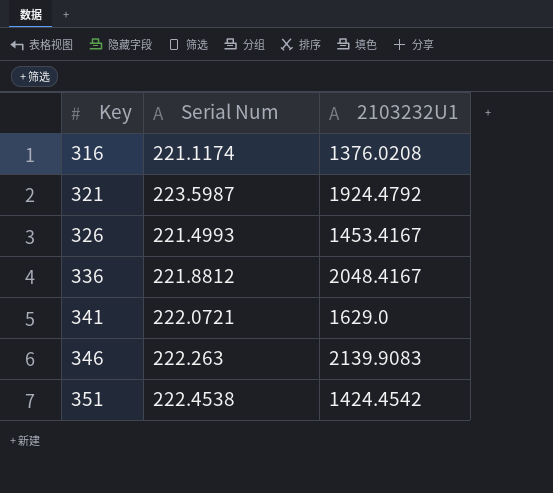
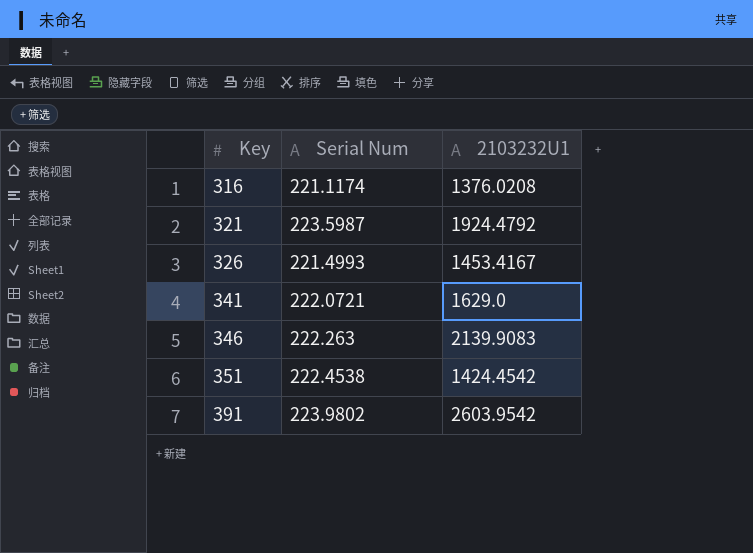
row 336: 221.8812 | 2048.4167 -> none
row 391: none -> 223.9802 | 2603.9542

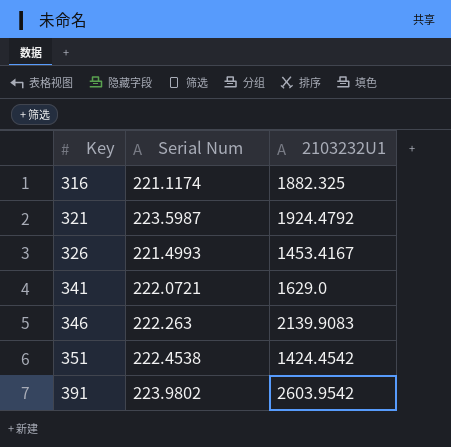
316 | 2103232U1: 1376.0208 -> 1882.325

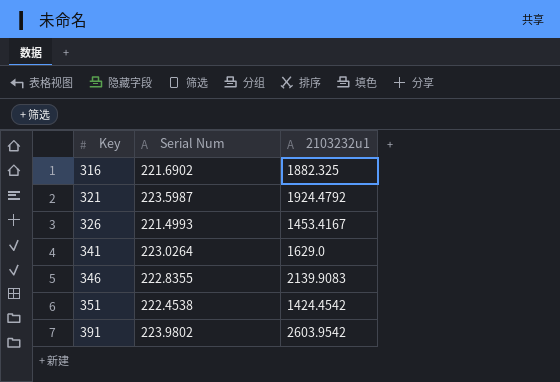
column name: 2103232U1 -> 2103232u1
316 | Serial Num: 221.1174 -> 221.6902
341 | Serial Num: 222.0721 -> 223.0264
346 | Serial Num: 222.263 -> 222.8355

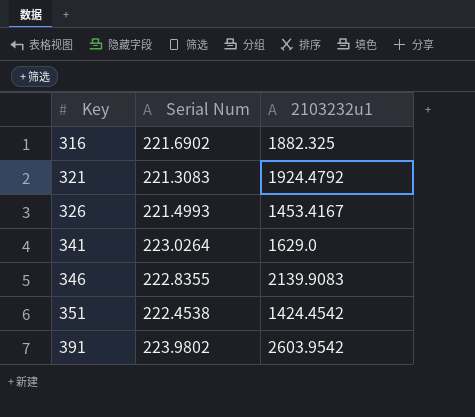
321 | Serial Num: 223.5987 -> 221.3083

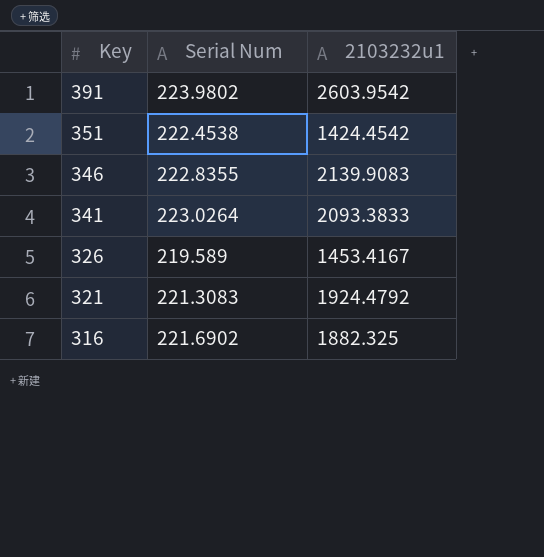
row order: Key ascending -> Key descending
341 | 2103232u1: 1629.0 -> 2093.3833
326 | Serial Num: 221.4993 -> 219.589

